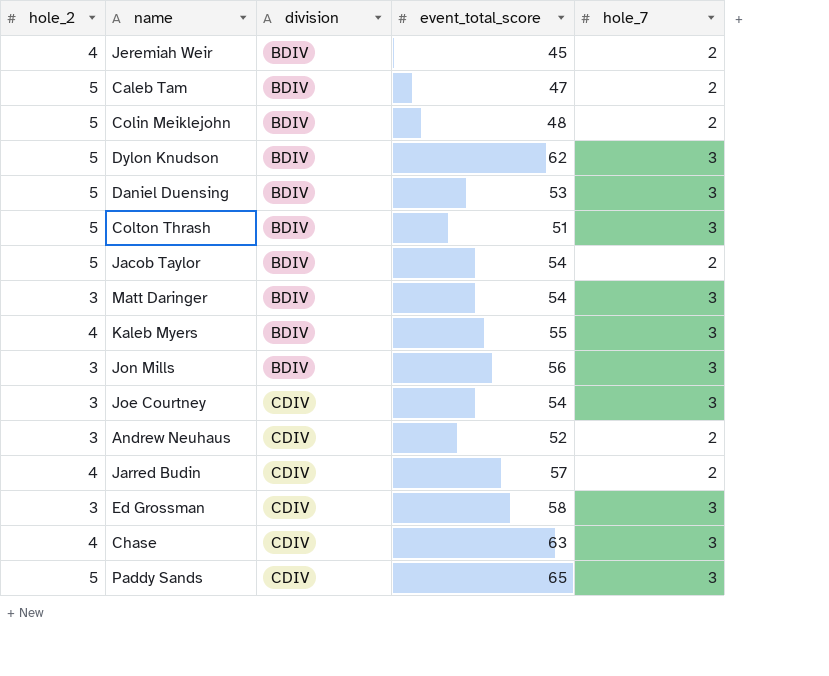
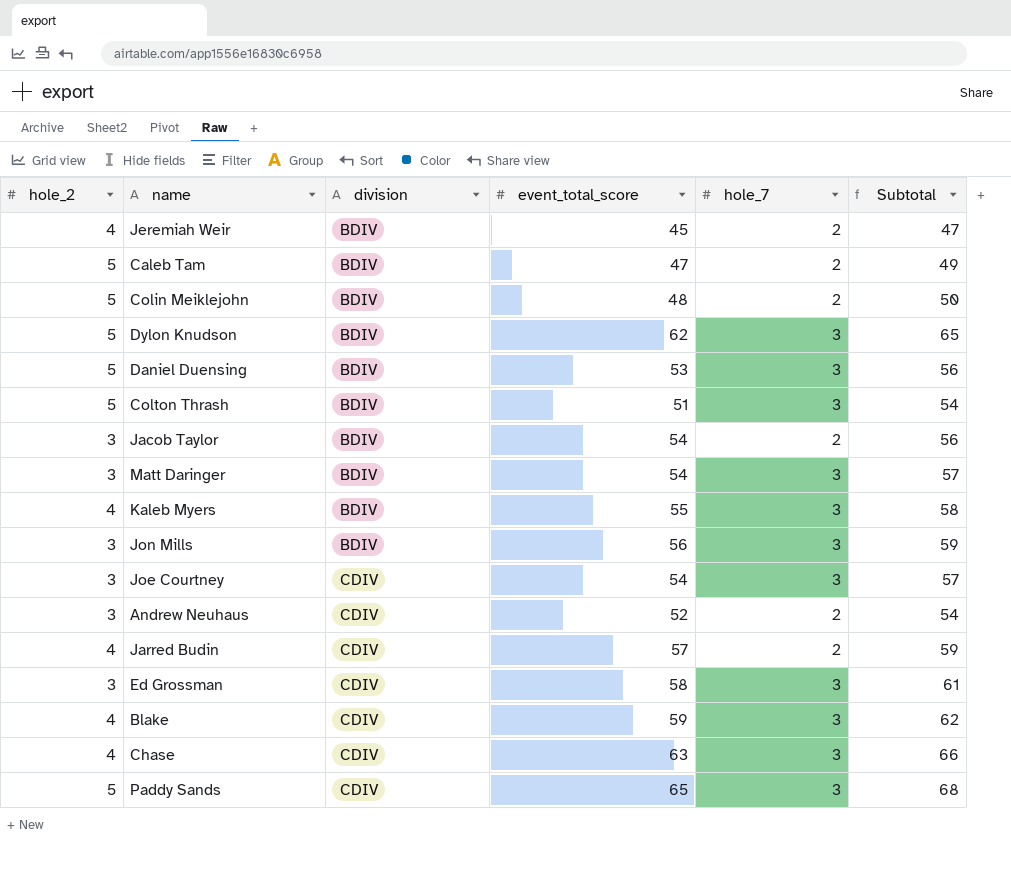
column Subtotal | formula: none -> [event_total_score] + [hole_7]
Jacob Taylor | hole_2: 5 -> 3
row Blake: none -> 4 | CDIV | 59 | 3 | 62

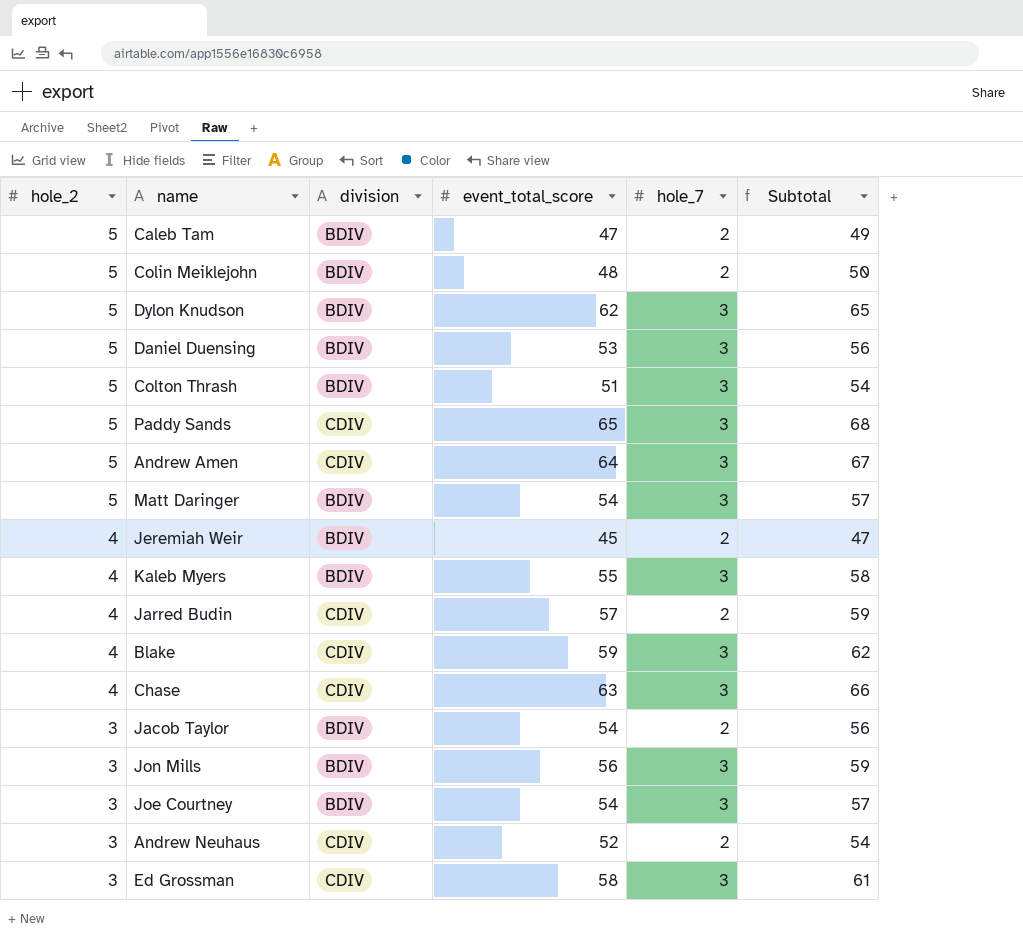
row order: division ascending -> hole_2 descending
row Andrew Amen: none -> 5 | CDIV | 64 | 3 | 67
Matt Daringer | hole_2: 3 -> 5
Joe Courtney | division: CDIV -> BDIV

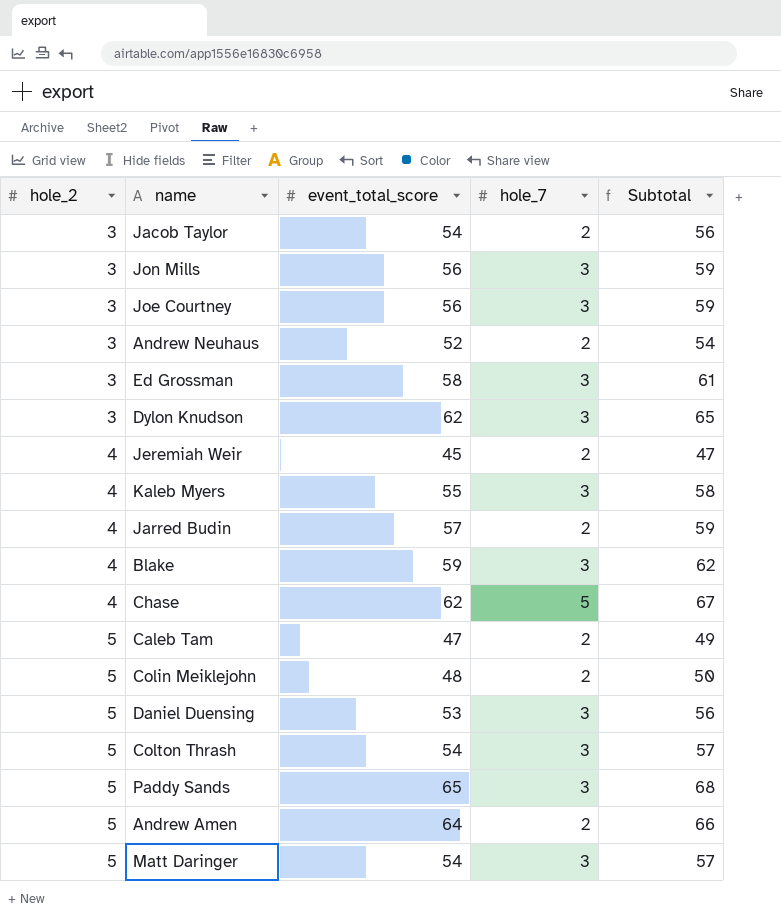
row order: hole_2 descending -> hole_2 ascending
column division | position: 3 -> none
Joe Courtney | event_total_score: 54 -> 56
Joe Courtney | Subtotal: 57 -> 59
Dylon Knudson | hole_2: 5 -> 3
Chase | event_total_score: 63 -> 62
Chase | hole_7: 3 -> 5
Chase | Subtotal: 66 -> 67
Colton Thrash | event_total_score: 51 -> 54
Colton Thrash | Subtotal: 54 -> 57
Andrew Amen | hole_7: 3 -> 2
Andrew Amen | Subtotal: 67 -> 66

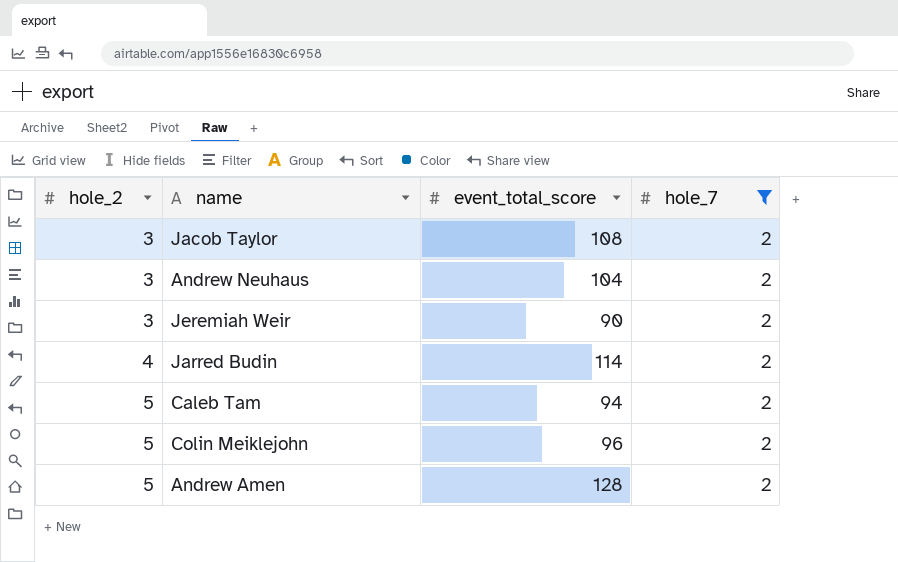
filter: none -> hole_7 = 2
column Subtotal | formula: [event_total_score] + [hole_7] -> none
Jacob Taylor | event_total_score: 54 -> 108
Andrew Neuhaus | event_total_score: 52 -> 104
Jeremiah Weir | hole_2: 4 -> 3
Jeremiah Weir | event_total_score: 45 -> 90
Jarred Budin | event_total_score: 57 -> 114
Caleb Tam | event_total_score: 47 -> 94
Colin Meiklejohn | event_total_score: 48 -> 96
Andrew Amen | event_total_score: 64 -> 128

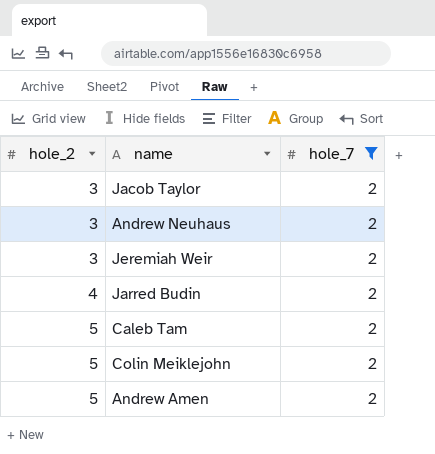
column event_total_score | position: 3 -> none

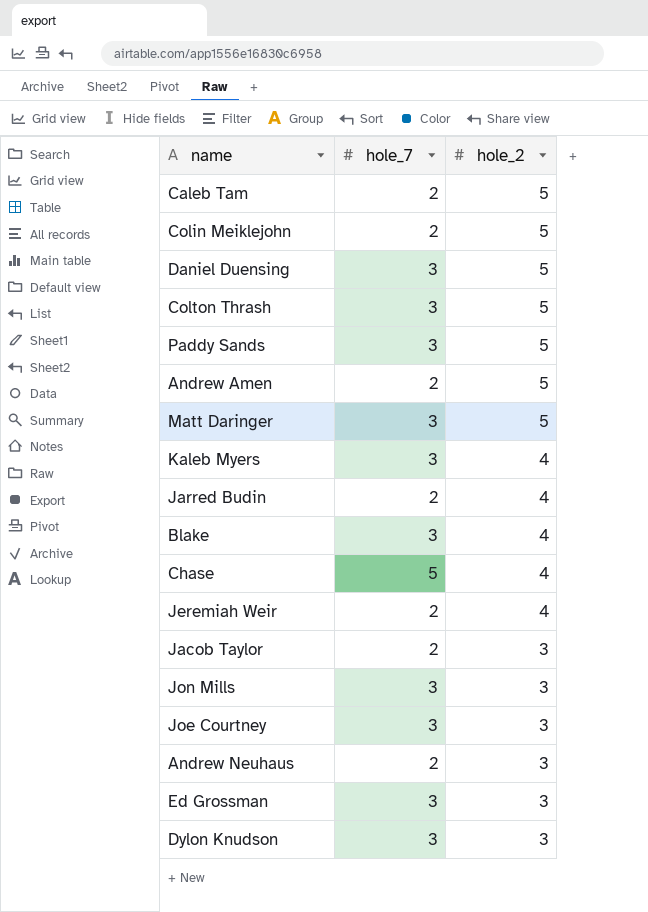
filter: hole_7 = 2 -> none
row order: hole_2 ascending -> hole_2 descending
column hole_2 | position: 1 -> 3
Jeremiah Weir | hole_2: 3 -> 4

